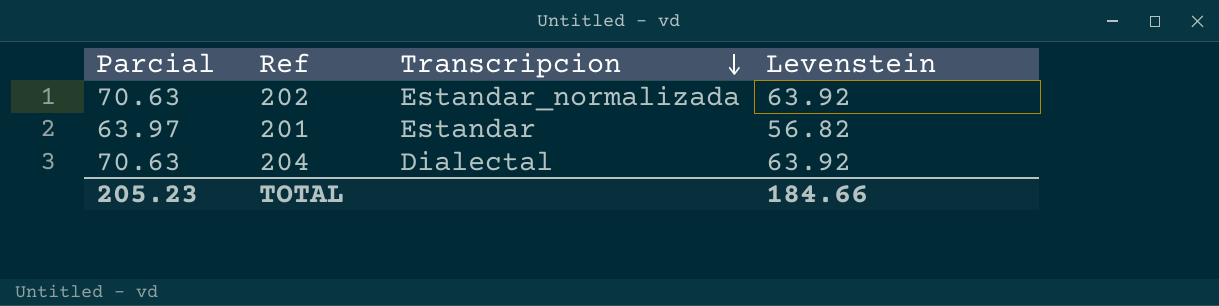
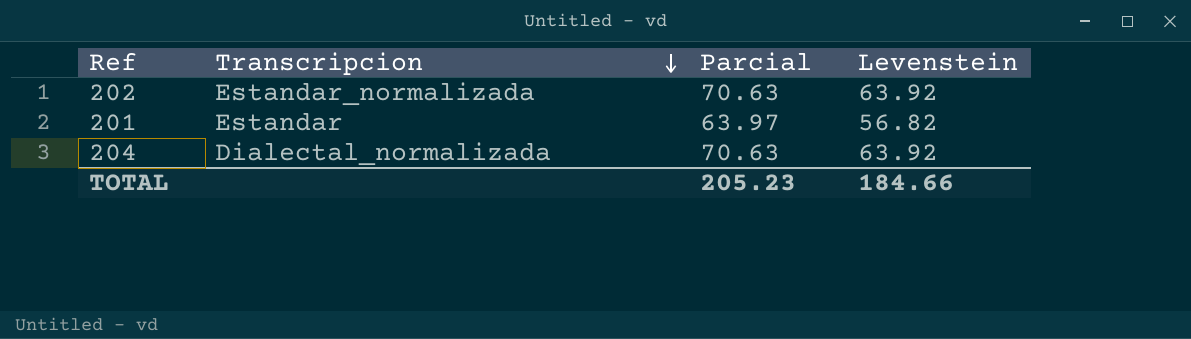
column Parcial | position: 1 -> 3
204 | Transcripcion: Dialectal -> Dialectal_normalizada

